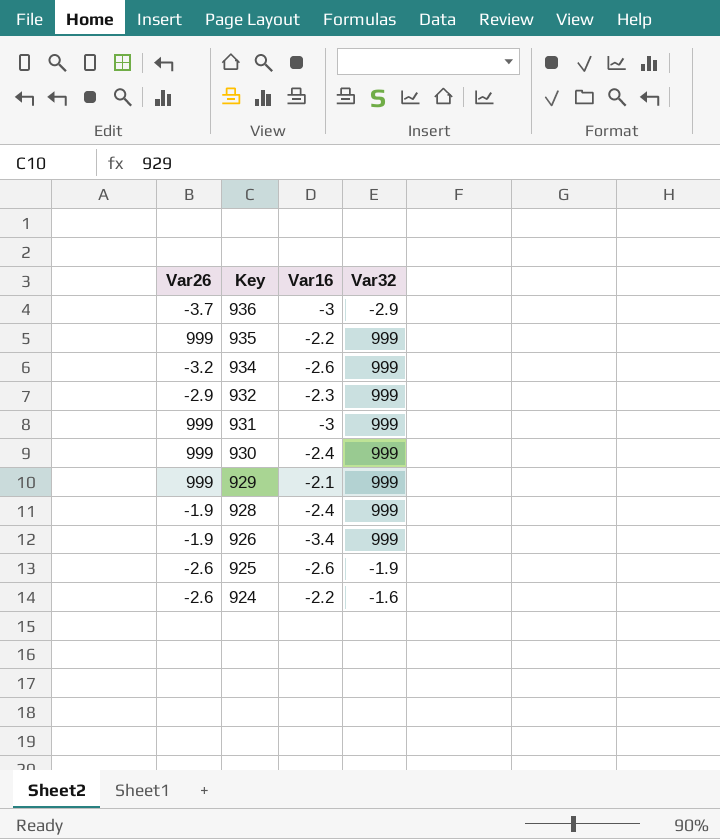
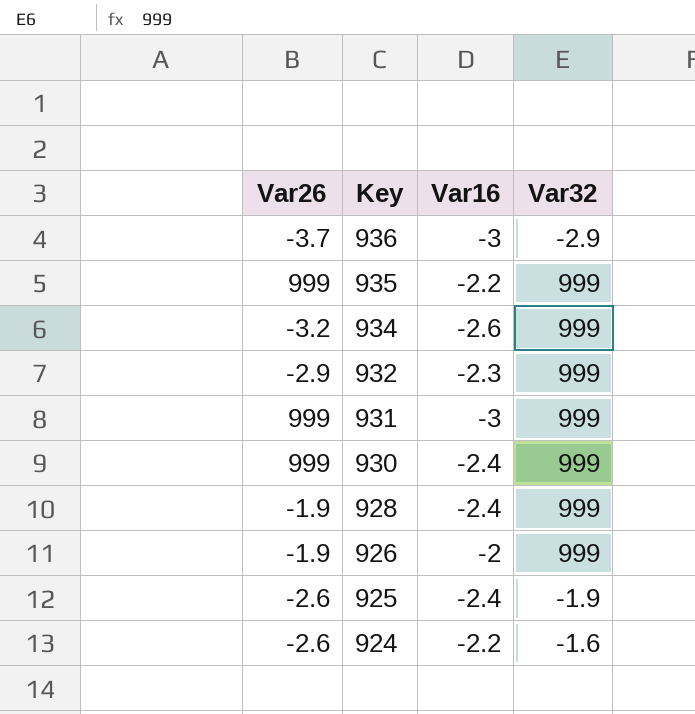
row 929: 999 | -2.1 | 999 -> none
926 | Var16: -3.4 -> -2
925 | Var16: -2.6 -> -2.4

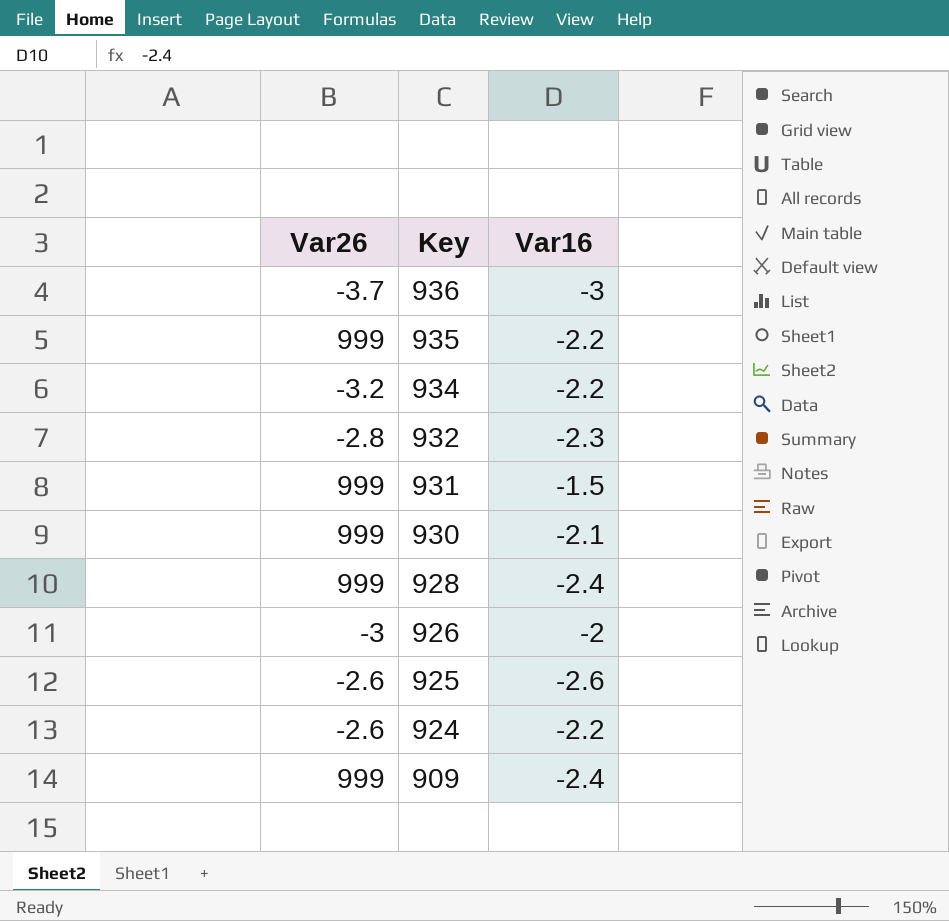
column Var32 | position: 4 -> none
934 | Var16: -2.6 -> -2.2
932 | Var26: -2.9 -> -2.8
931 | Var16: -3 -> -1.5
930 | Var16: -2.4 -> -2.1
928 | Var26: -1.9 -> 999
926 | Var26: -1.9 -> -3
925 | Var16: -2.4 -> -2.6
row 909: none -> 999 | -2.4

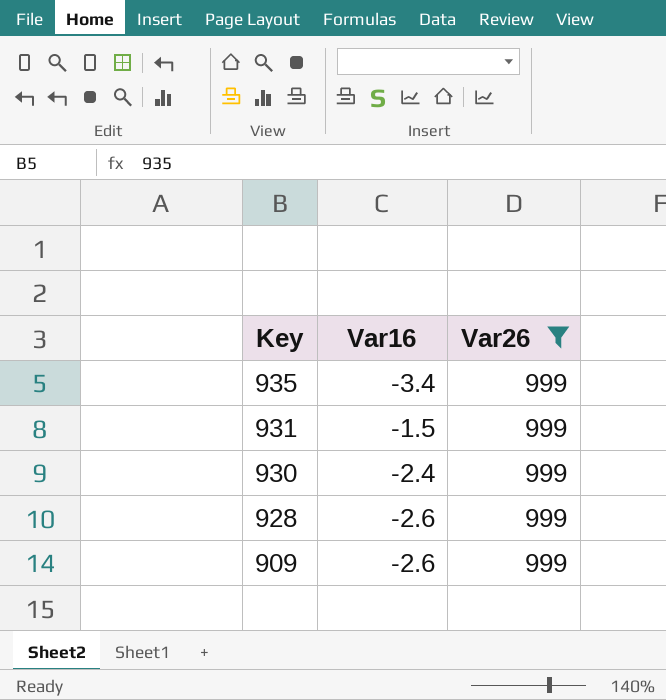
filter: none -> Var26 = 999
column Var26 | position: 1 -> 3
935 | Var16: -2.2 -> -3.4
930 | Var16: -2.1 -> -2.4
928 | Var16: -2.4 -> -2.6
909 | Var16: -2.4 -> -2.6

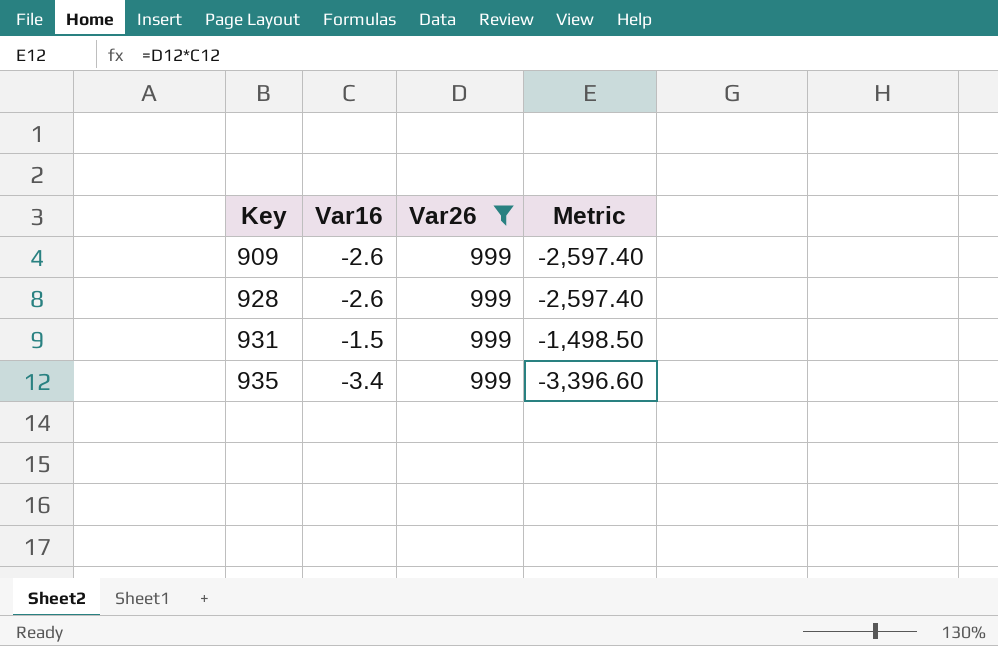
row order: Key descending -> Key ascending
column Metric | formula: none -> [Var16] * [Var26]
row 930: -2.4 | 999 -> none

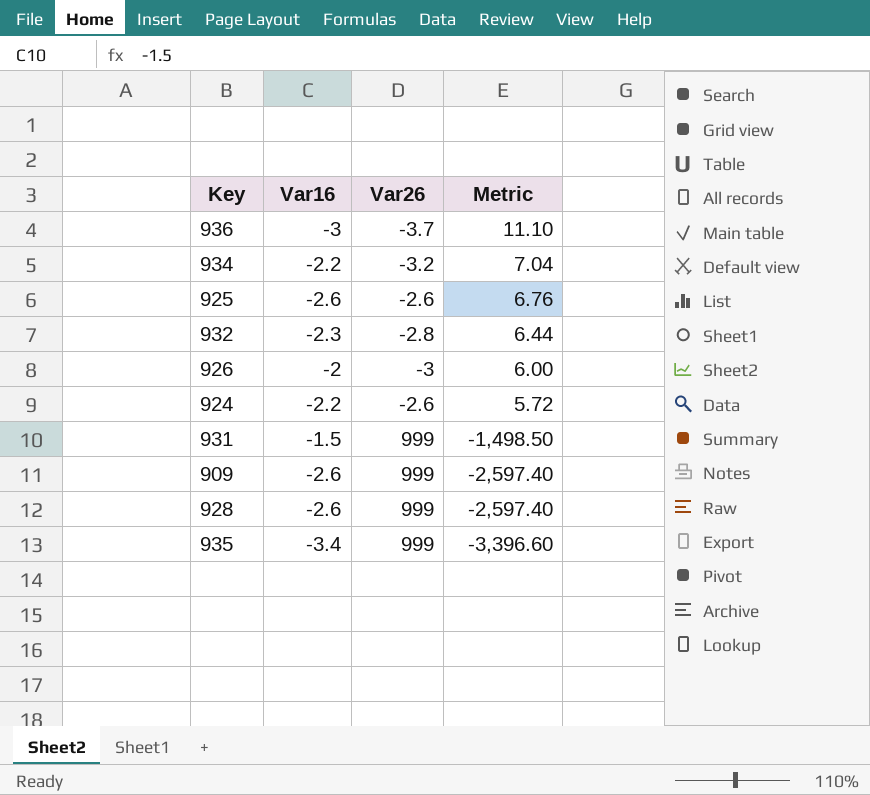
filter: Var26 = 999 -> none
row order: Key ascending -> Metric descending

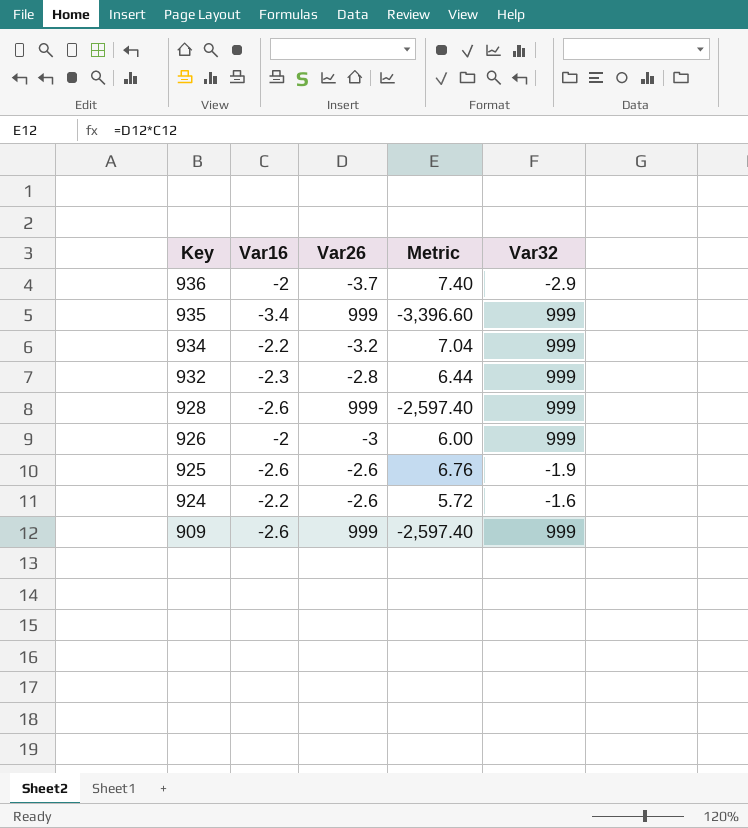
row order: Metric descending -> Key descending
column Var32 | position: none -> 5
row 931: -1.5 | 999 | -1,498.50 -> none
936 | Var16: -3 -> -2
936 | Metric: 11.10 -> 7.40

